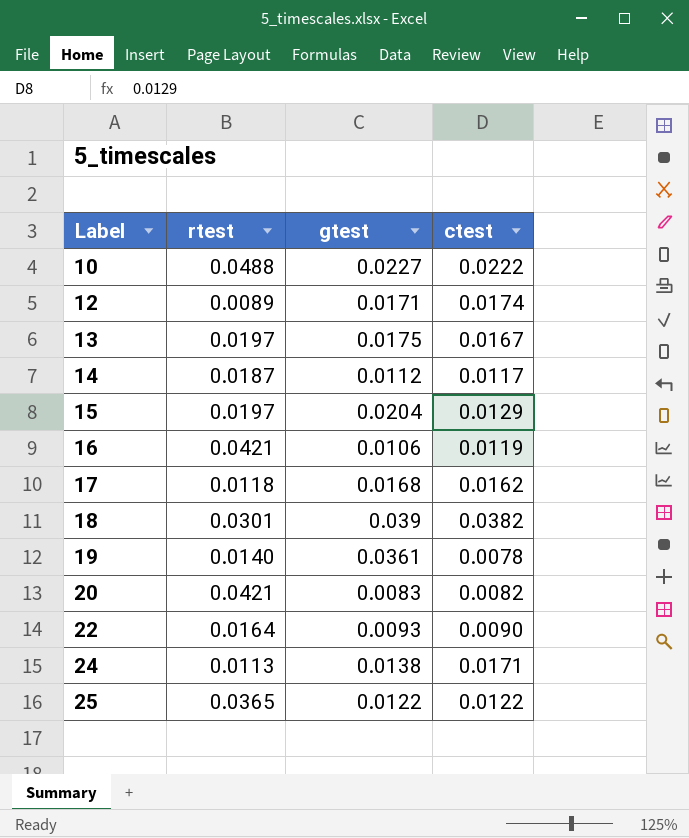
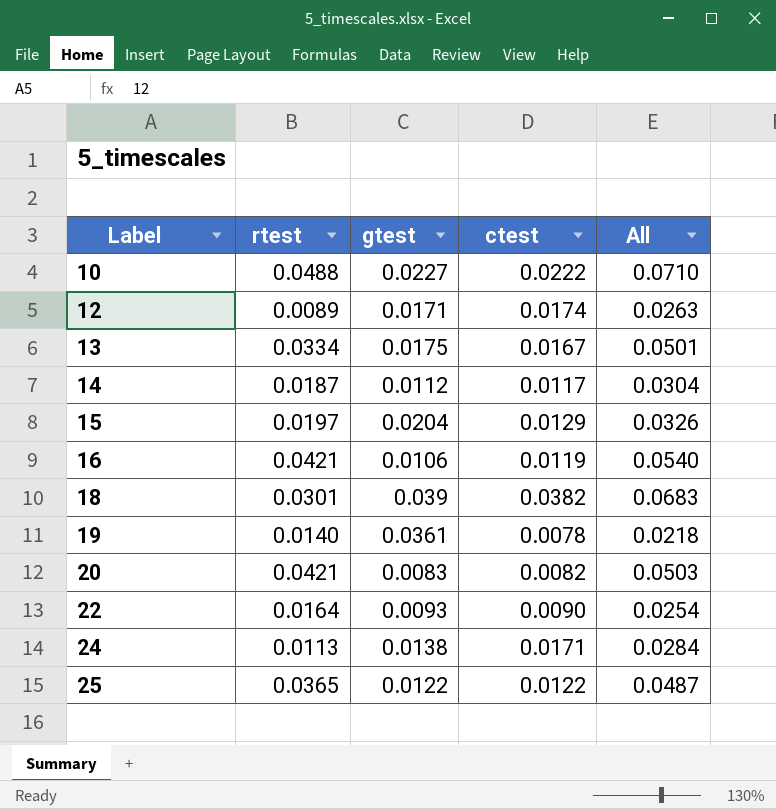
column All | formula: none -> [rtest] + [ctest]
row 17: 0.0118 | 0.0168 | 0.0162 -> none
13 | rtest: 0.0197 -> 0.0334

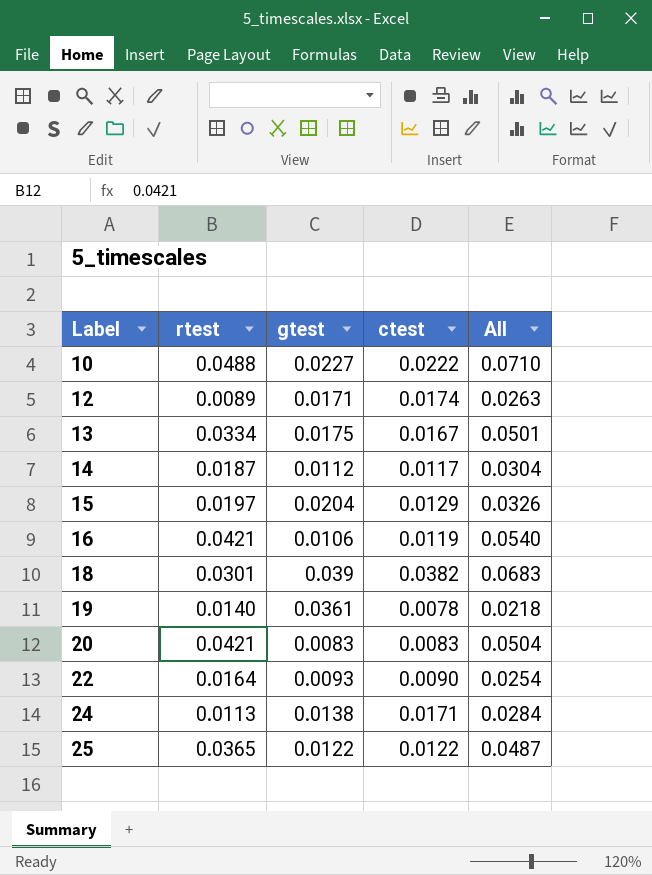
20 | ctest: 0.0082 -> 0.0083
20 | All: 0.0503 -> 0.0504

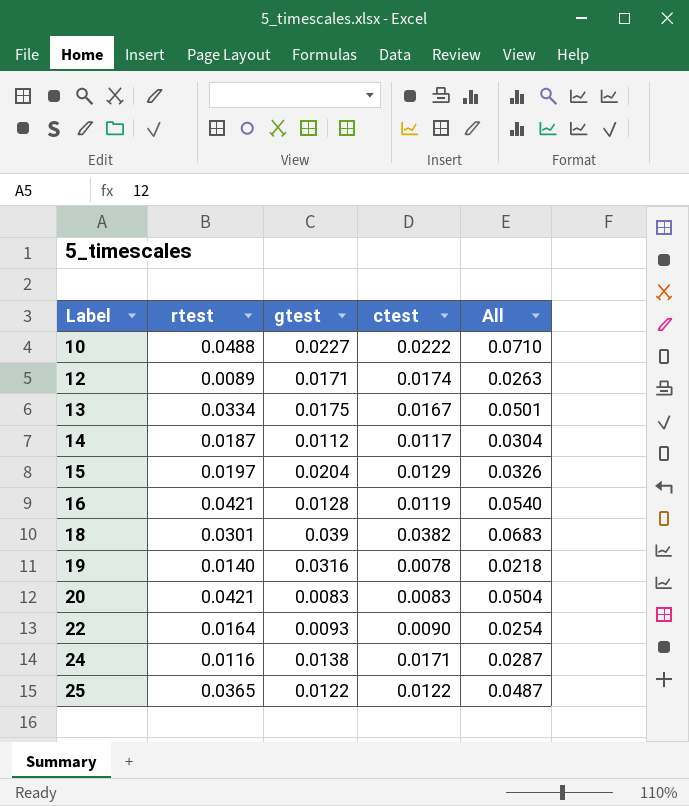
16 | gtest: 0.0106 -> 0.0128
19 | gtest: 0.0361 -> 0.0316
24 | rtest: 0.0113 -> 0.0116
24 | All: 0.0284 -> 0.0287

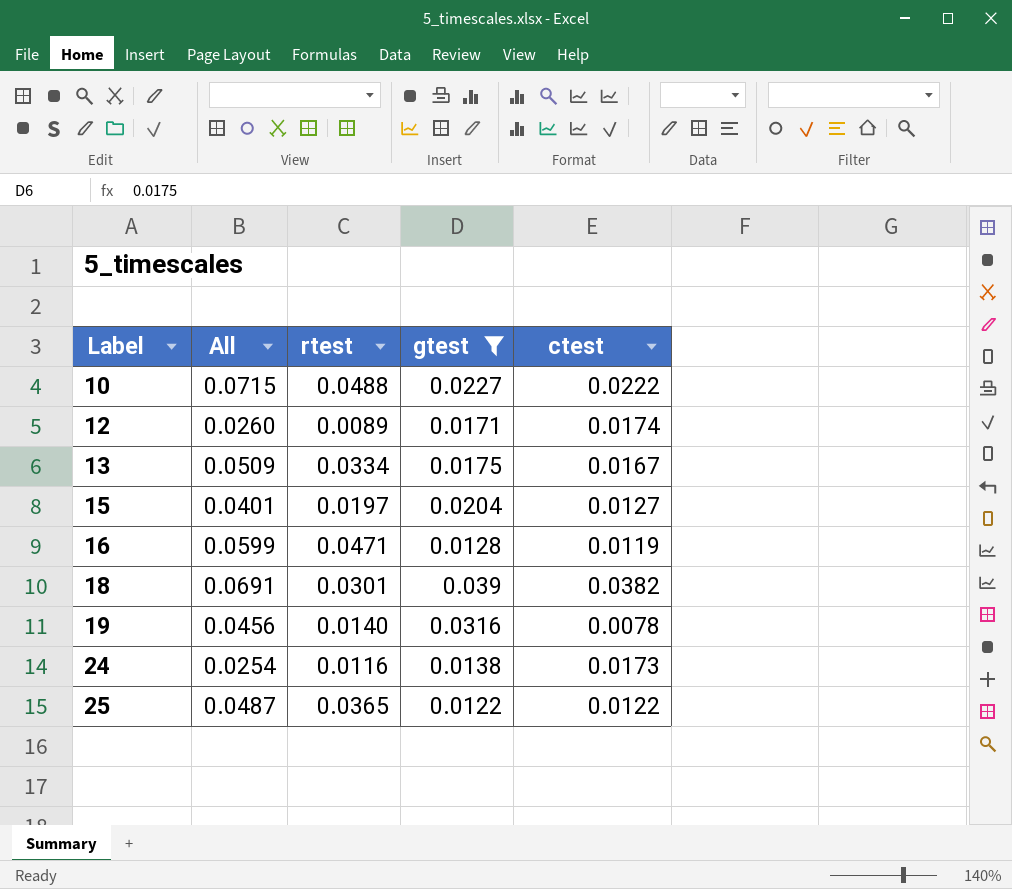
filter: none -> gtest >= 0.0122
column All | formula: [rtest] + [ctest] -> [rtest] + [gtest]
column All | position: 5 -> 2
15 | ctest: 0.0129 -> 0.0127
16 | rtest: 0.0421 -> 0.0471
24 | ctest: 0.0171 -> 0.0173

